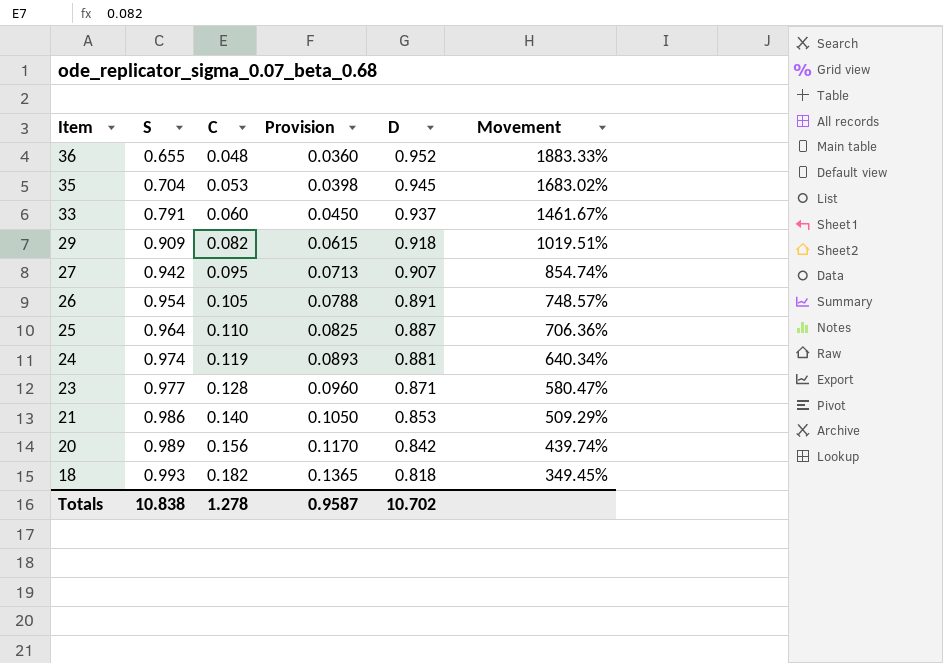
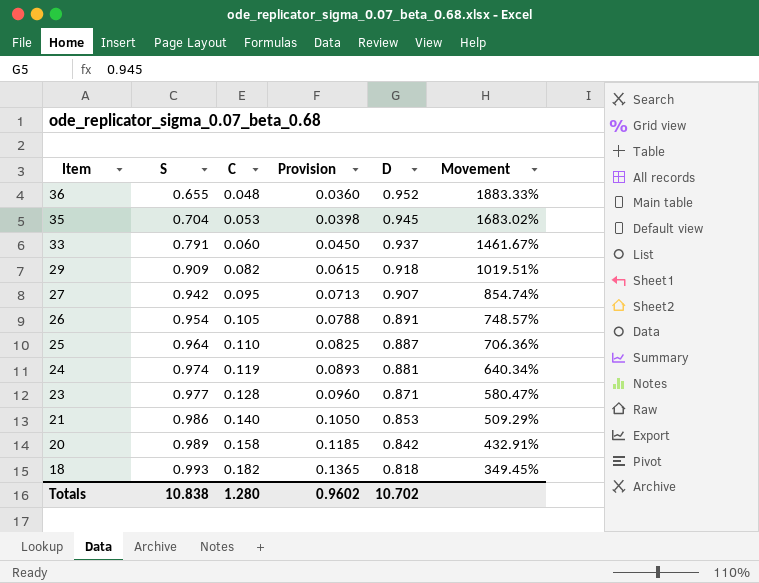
20 | C: 0.156 -> 0.158
20 | Provision: 0.1170 -> 0.1185
20 | Movement: 439.74% -> 432.91%
Totals | C: 1.278 -> 1.280
Totals | Provision: 0.9587 -> 0.9602

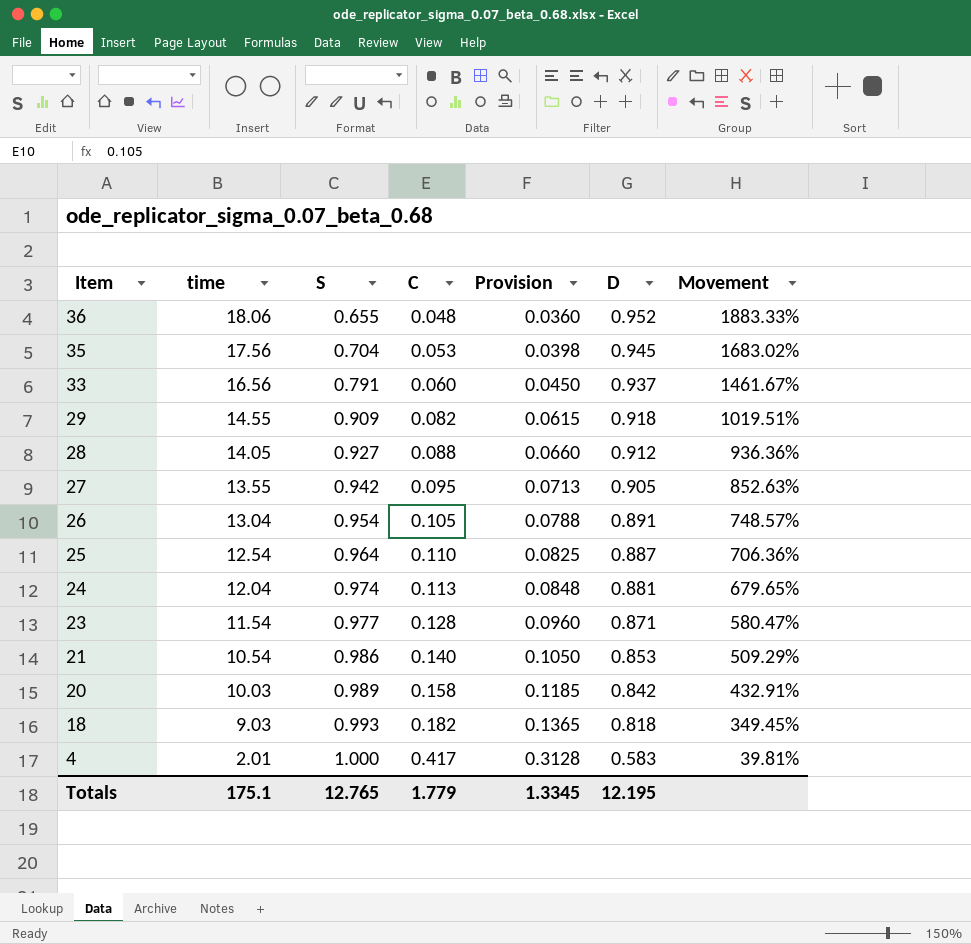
column time | position: none -> 2
row 28: none -> 14.05 | 0.927 | 0.088 | 0.0660 | 0.912 | 936.36%
27 | D: 0.907 -> 0.905
27 | Movement: 854.74% -> 852.63%
24 | C: 0.119 -> 0.113
24 | Provision: 0.0893 -> 0.0848
24 | Movement: 640.34% -> 679.65%
row 4: none -> 2.01 | 1.000 | 0.417 | 0.3128 | 0.583 | 39.81%
Totals | S: 10.838 -> 12.765
Totals | C: 1.280 -> 1.779
Totals | Provision: 0.9602 -> 1.3345
Totals | D: 10.702 -> 12.195

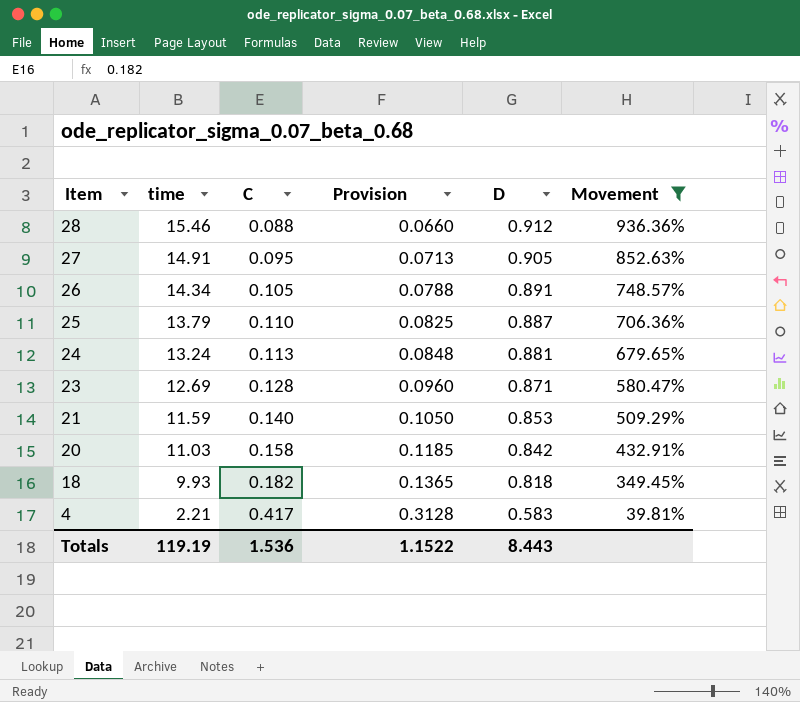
filter: none -> Movement <= 936.36%
column S | position: 3 -> none
28 | time: 14.05 -> 15.46
27 | time: 13.55 -> 14.91
26 | time: 13.04 -> 14.34
25 | time: 12.54 -> 13.79
24 | time: 12.04 -> 13.24
23 | time: 11.54 -> 12.69
21 | time: 10.54 -> 11.59
20 | time: 10.03 -> 11.03
18 | time: 9.03 -> 9.93
4 | time: 2.01 -> 2.21
Totals | time: 175.1 -> 119.19
Totals | C: 1.779 -> 1.536
Totals | Provision: 1.3345 -> 1.1522
Totals | D: 12.195 -> 8.443

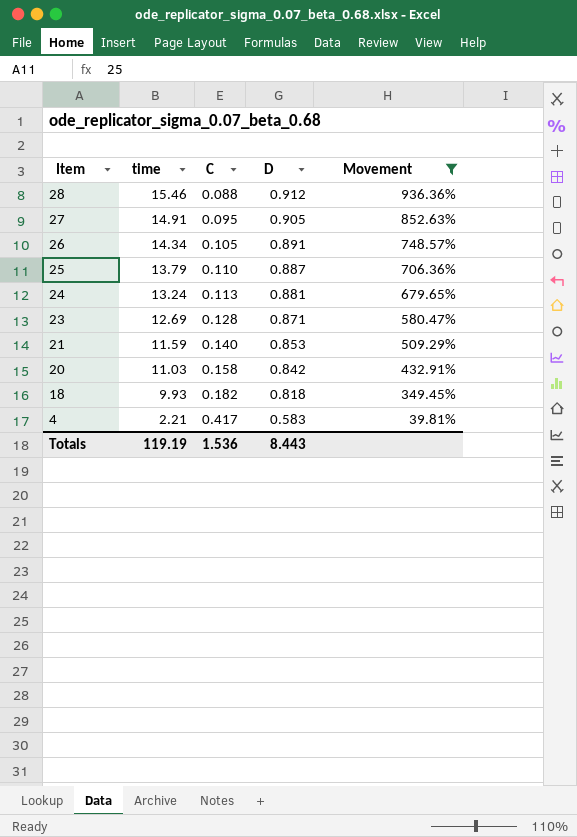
column Provision | formula: [C] * 0.75 -> none

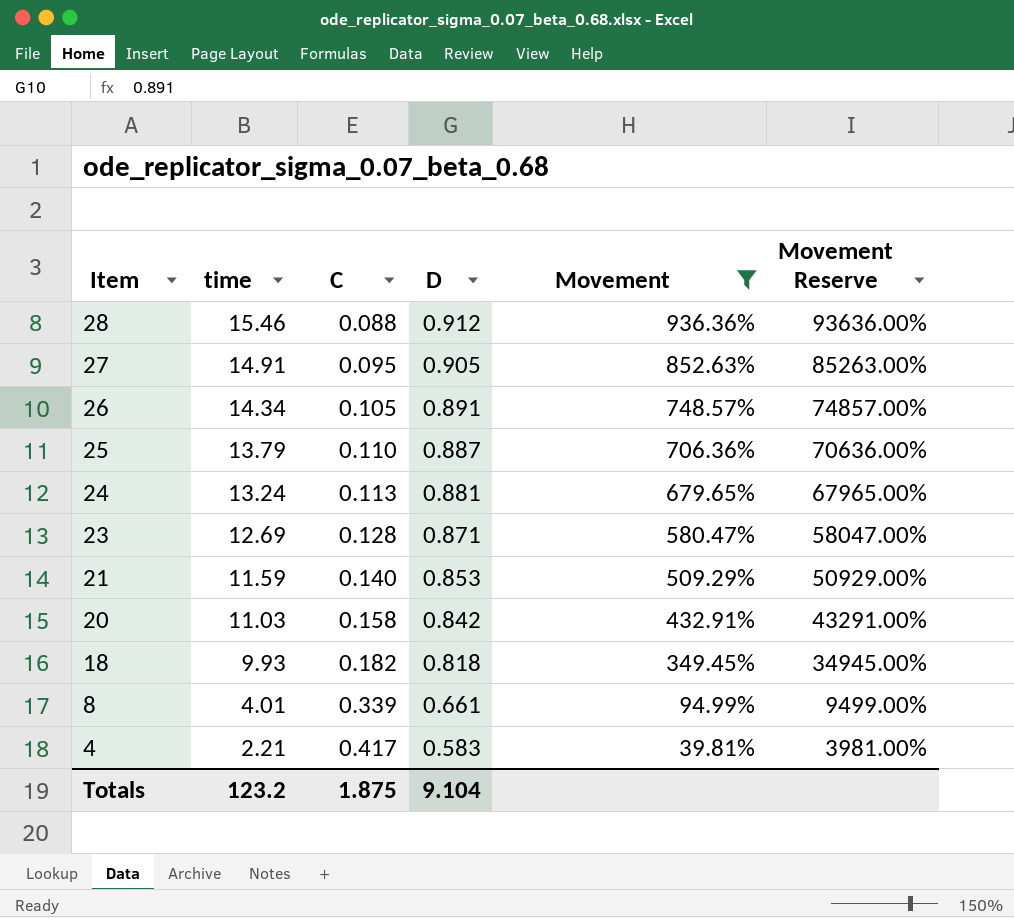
column Movement Reserve | formula: none -> [Movement] * 100
row 8: none -> 4.01 | 0.339 | 0.661 | 94.99% | 9499.00%
Totals | time: 119.19 -> 123.2
Totals | C: 1.536 -> 1.875
Totals | D: 8.443 -> 9.104

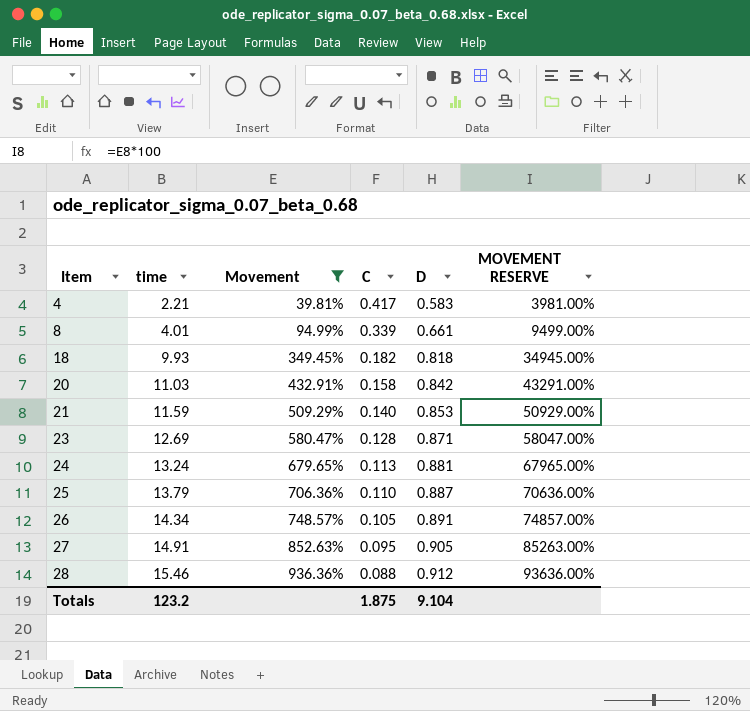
row order: Item descending -> Item ascending
column Movement | position: 5 -> 3
column name: Movement Reserve -> MOVEMENT RESERVE

